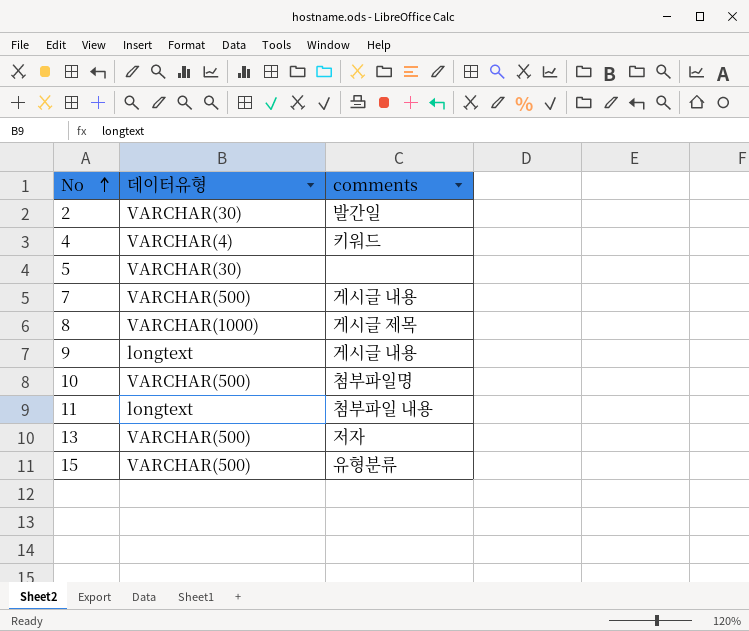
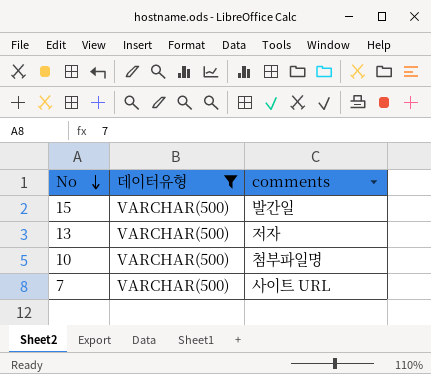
filter: none -> 데이터유형 = VARCHAR(500)
row order: No ascending -> No descending
15 | comments: 유형분류 -> 발간일
7 | comments: 게시글 내용 -> 사이트 URL

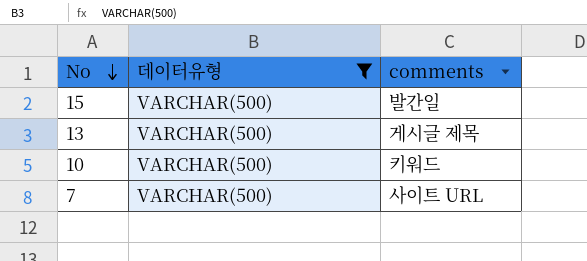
13 | comments: 저자 -> 게시글 제목
10 | comments: 첨부파일명 -> 키워드

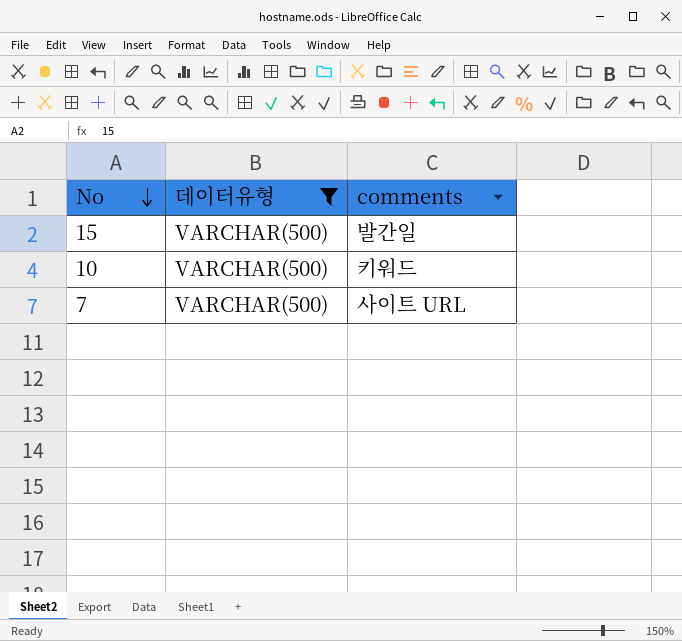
row 13: VARCHAR(500) | 게시글 제목 -> none

